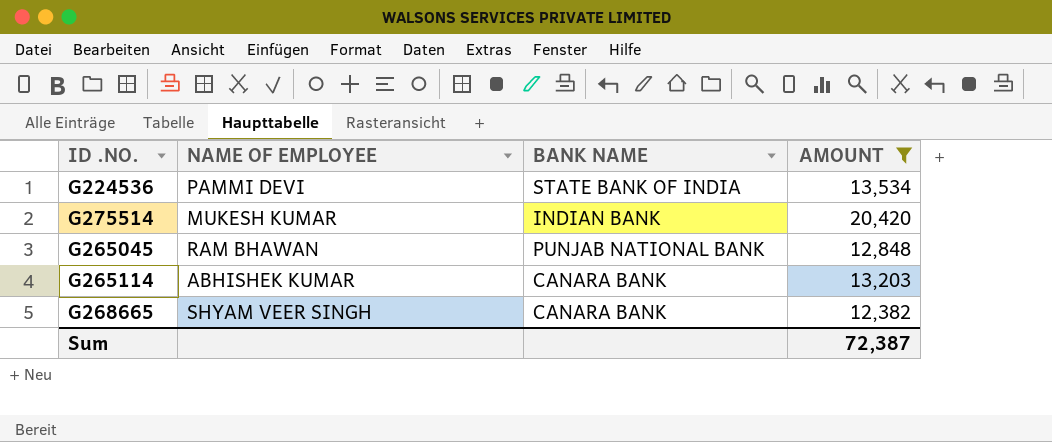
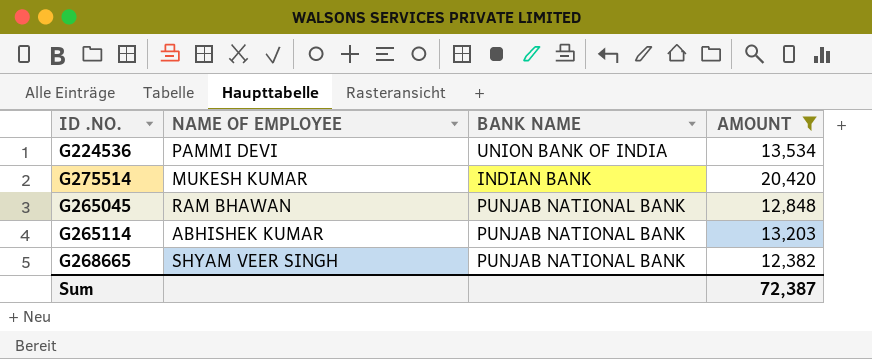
G224536 | BANK NAME: STATE BANK OF INDIA -> UNION BANK OF INDIA
G265114 | BANK NAME: CANARA BANK -> PUNJAB NATIONAL BANK
G268665 | BANK NAME: CANARA BANK -> PUNJAB NATIONAL BANK

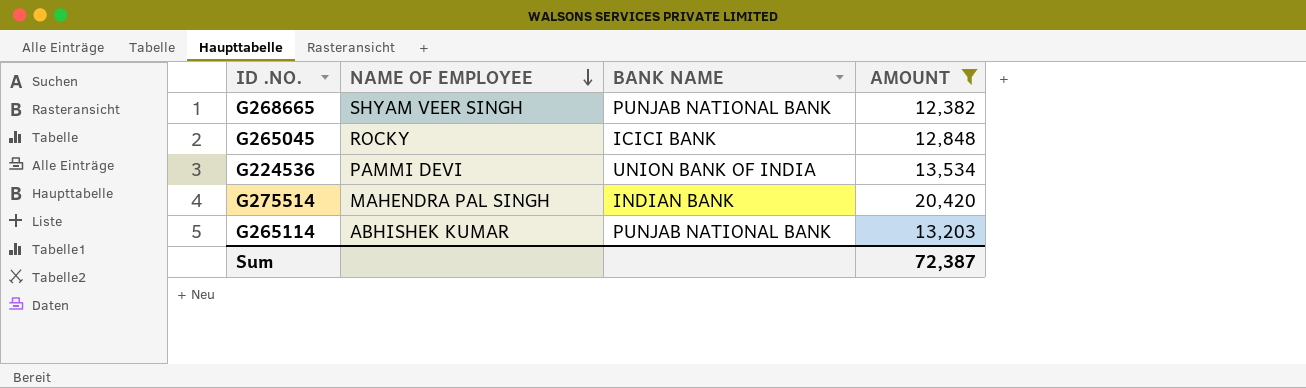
row order: none -> NAME OF EMPLOYEE descending
G265045 | NAME OF EMPLOYEE: RAM BHAWAN -> ROCKY
G265045 | BANK NAME: PUNJAB NATIONAL BANK -> ICICI BANK
G275514 | NAME OF EMPLOYEE: MUKESH KUMAR -> MAHENDRA PAL SINGH

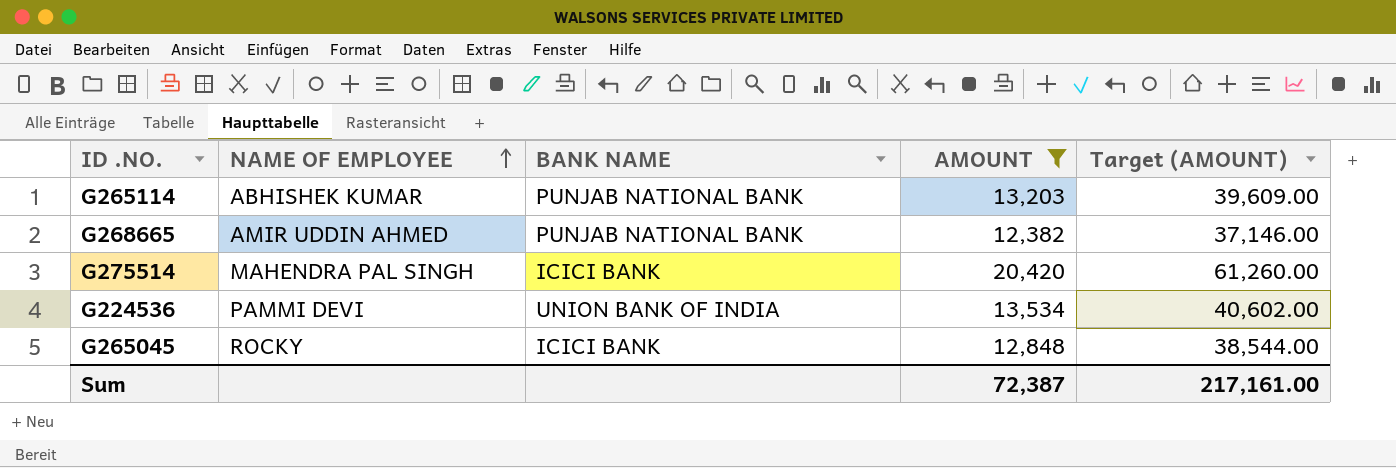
row order: NAME OF EMPLOYEE descending -> NAME OF EMPLOYEE ascending
column Target (AMOUNT) | formula: none -> [AMOUNT] * 3
G268665 | NAME OF EMPLOYEE: SHYAM VEER SINGH -> AMIR UDDIN AHMED
G275514 | BANK NAME: INDIAN BANK -> ICICI BANK

